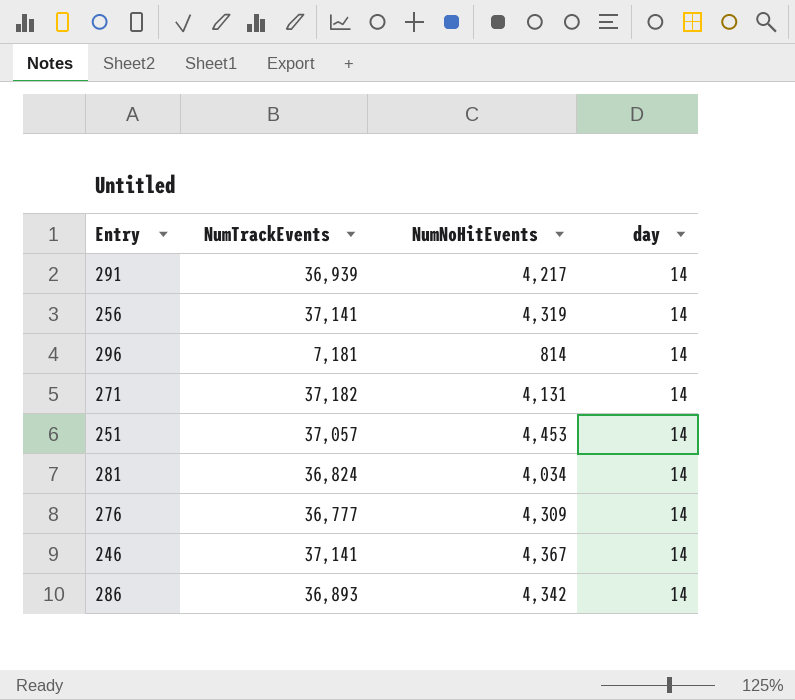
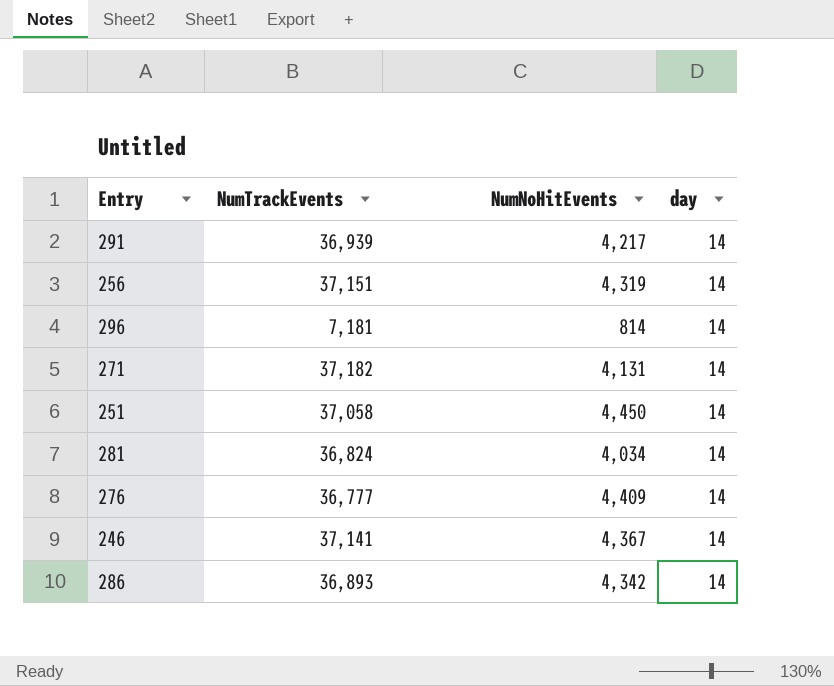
256 | NumTrackEvents: 37,141 -> 37,151
251 | NumTrackEvents: 37,057 -> 37,058
251 | NumNoHitEvents: 4,453 -> 4,450
276 | NumNoHitEvents: 4,309 -> 4,409

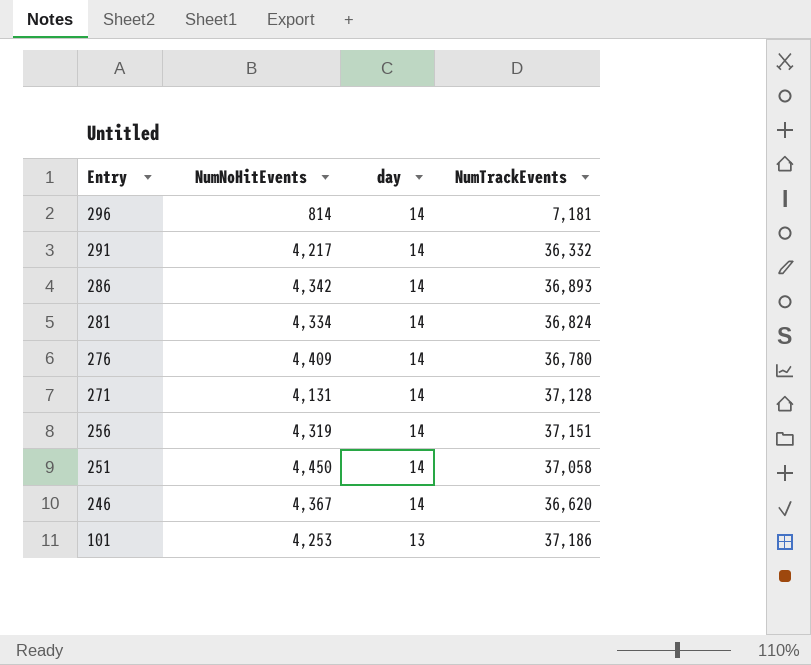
row order: none -> Entry descending
column NumTrackEvents | position: 2 -> 4
291 | NumTrackEvents: 36,939 -> 36,332
281 | NumNoHitEvents: 4,034 -> 4,334
276 | NumTrackEvents: 36,777 -> 36,780
271 | NumTrackEvents: 37,182 -> 37,128
246 | NumTrackEvents: 37,141 -> 36,620
row 101: none -> 4,253 | 13 | 37,186

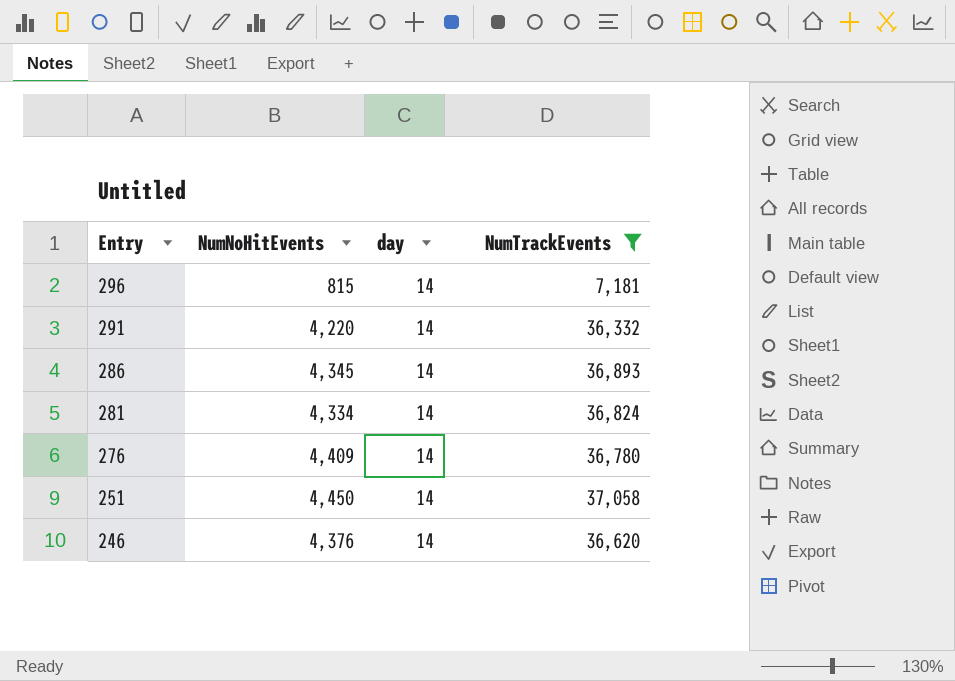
filter: none -> NumTrackEvents <= 37,058
296 | NumNoHitEvents: 814 -> 815
291 | NumNoHitEvents: 4,217 -> 4,220
286 | NumNoHitEvents: 4,342 -> 4,345
246 | NumNoHitEvents: 4,367 -> 4,376

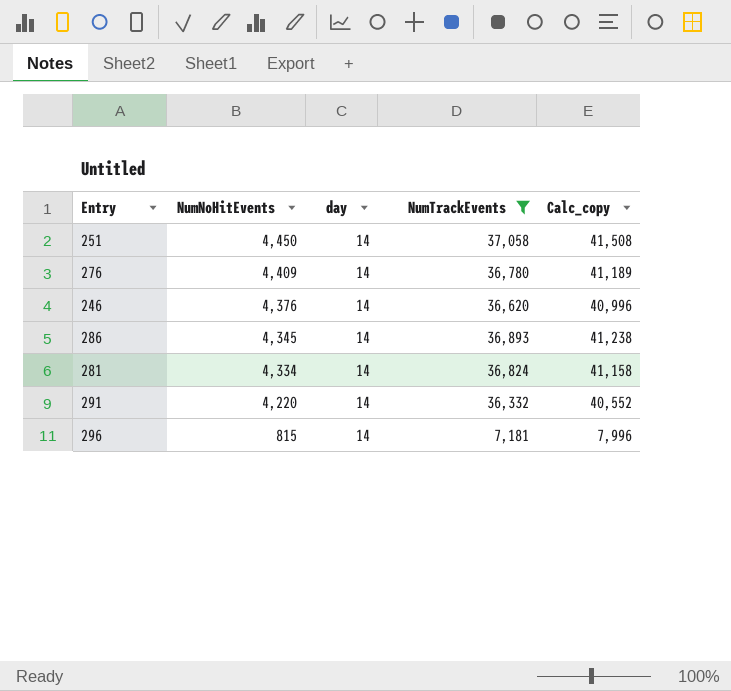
row order: Entry descending -> NumNoHitEvents descending
column Calc_copy | formula: none -> [NumNoHitEvents] + [NumTrackEvents]

